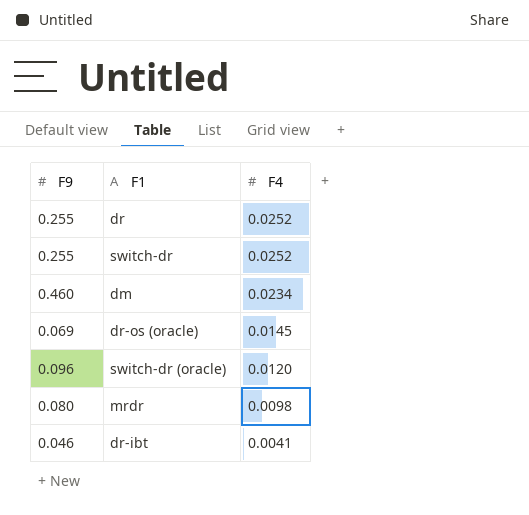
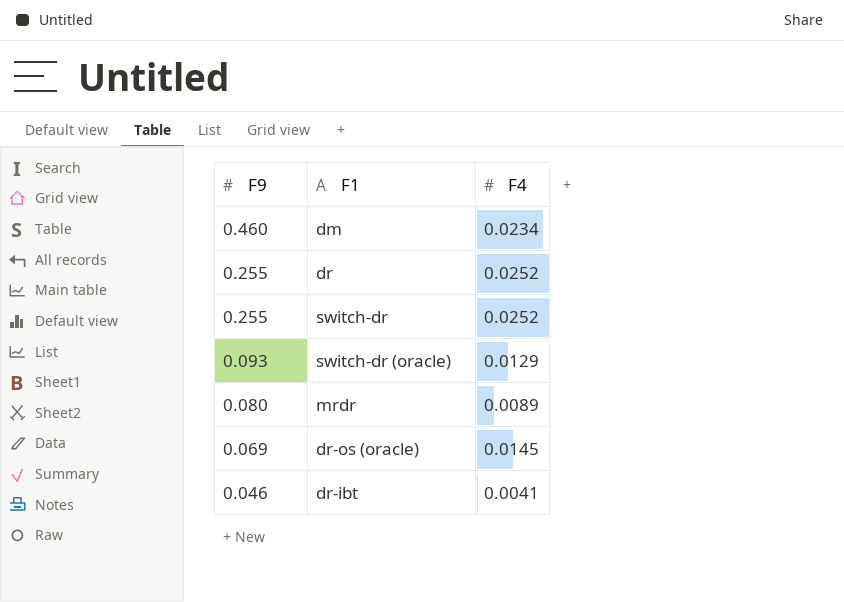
row order: F4 descending -> F9 descending
switch-dr (oracle) | F9: 0.096 -> 0.093
switch-dr (oracle) | F4: 0.0120 -> 0.0129
mrdr | F4: 0.0098 -> 0.0089

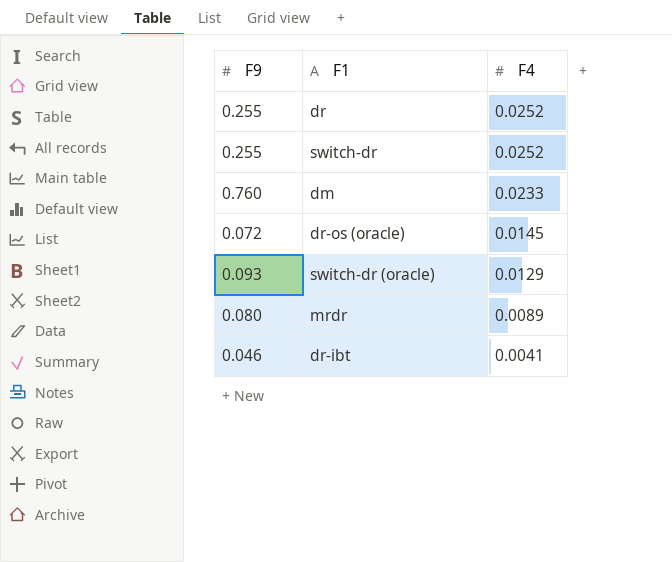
row order: F9 descending -> F4 descending
dm | F9: 0.460 -> 0.760
dm | F4: 0.0234 -> 0.0233
dr-os (oracle) | F9: 0.069 -> 0.072

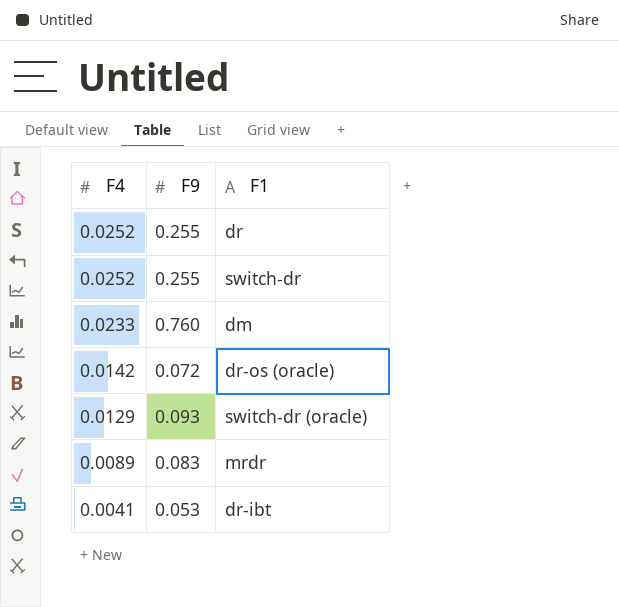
column F4 | position: 3 -> 1
dr-os (oracle) | F4: 0.0145 -> 0.0142
mrdr | F9: 0.080 -> 0.083
dr-ibt | F9: 0.046 -> 0.053

